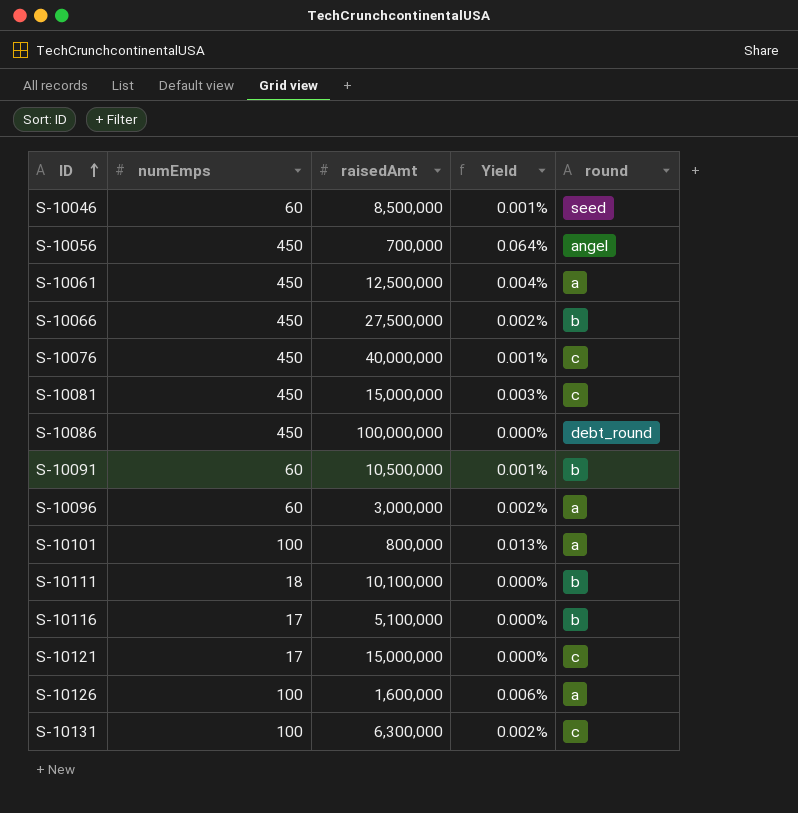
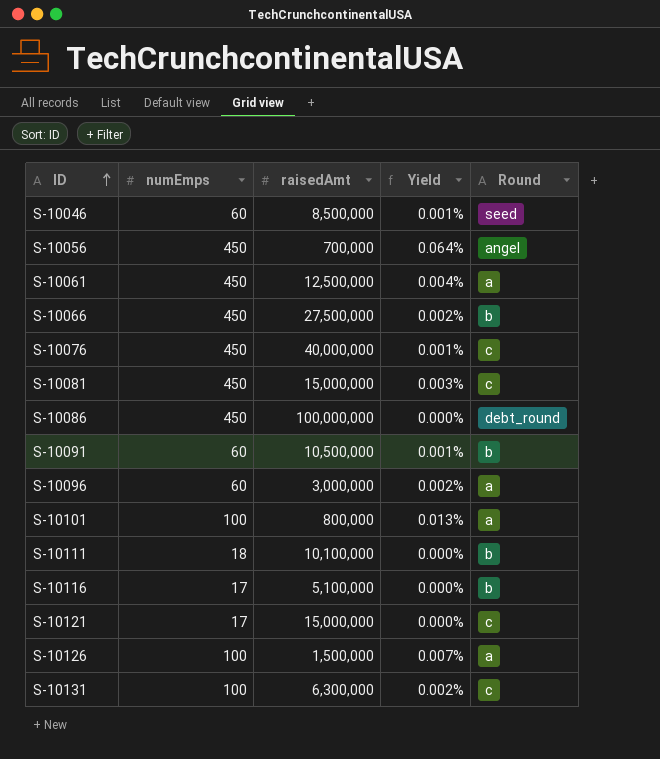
column name: round -> Round
S-10126 | raisedAmt: 1,600,000 -> 1,500,000
S-10126 | Yield: 0.006% -> 0.007%

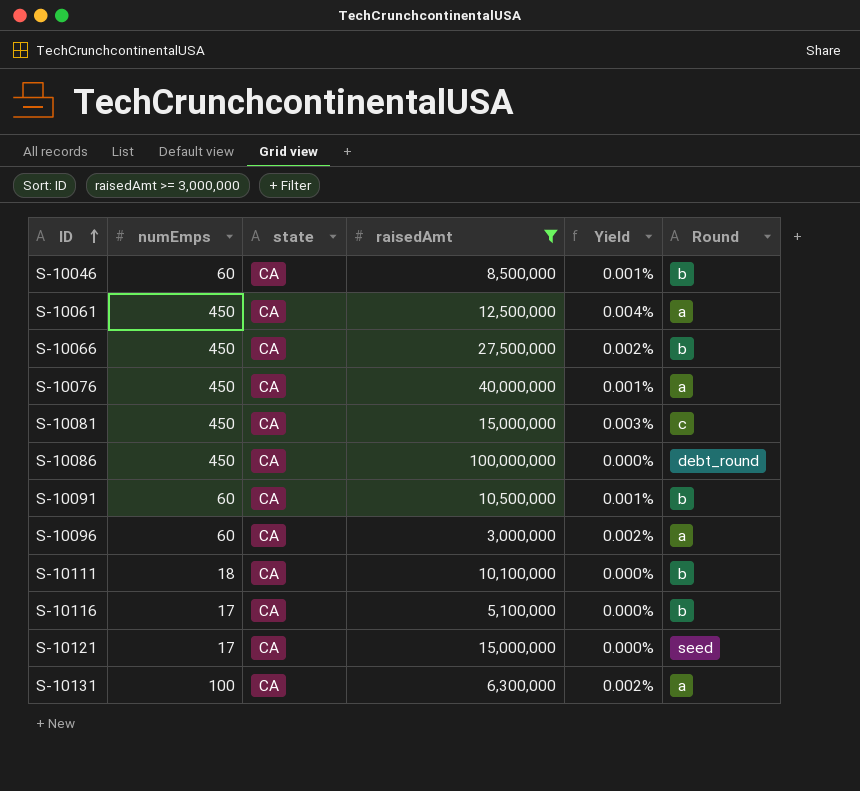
filter: none -> raisedAmt >= 3,000,000
column state | position: none -> 3
S-10046 | Round: seed -> b
S-10076 | Round: c -> a
S-10121 | Round: c -> seed
S-10131 | Round: c -> a

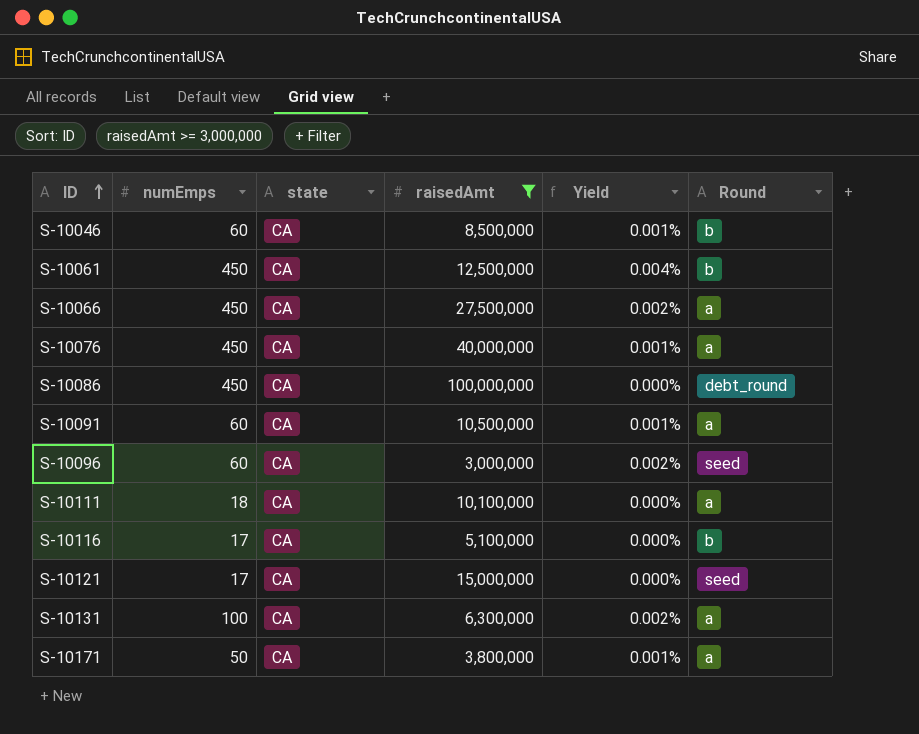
row S-10081: 450 | CA | 15,000,000 | 0.003% | c -> none
S-10061 | Round: a -> b
S-10066 | Round: b -> a
S-10091 | Round: b -> a
S-10096 | Round: a -> seed
S-10111 | Round: b -> a
row S-10171: none -> 50 | CA | 3,800,000 | 0.001% | a

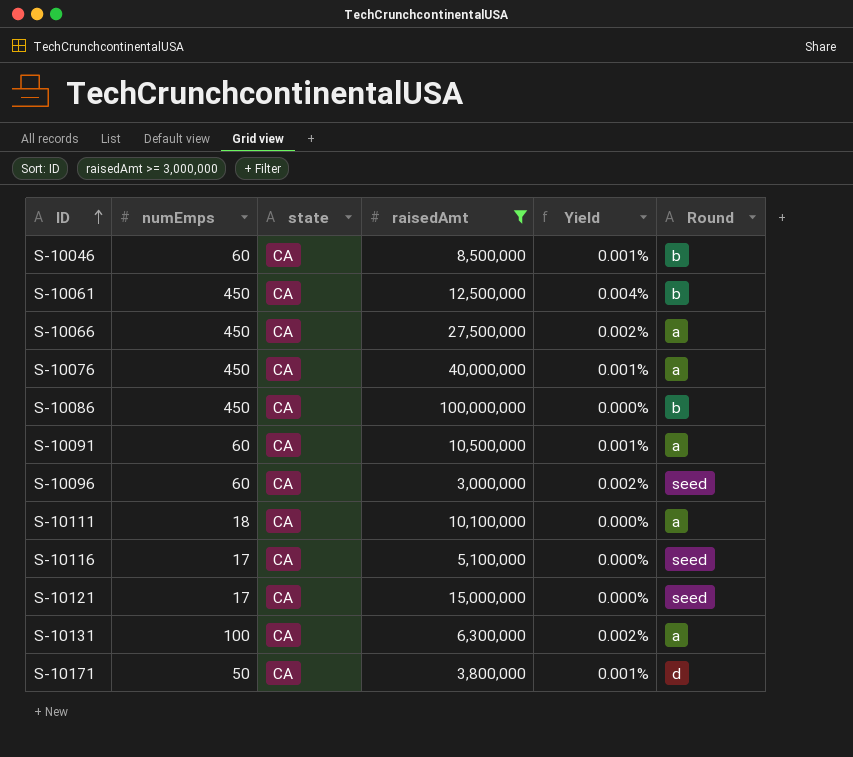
S-10086 | Round: debt_round -> b
S-10116 | Round: b -> seed
S-10171 | Round: a -> d

